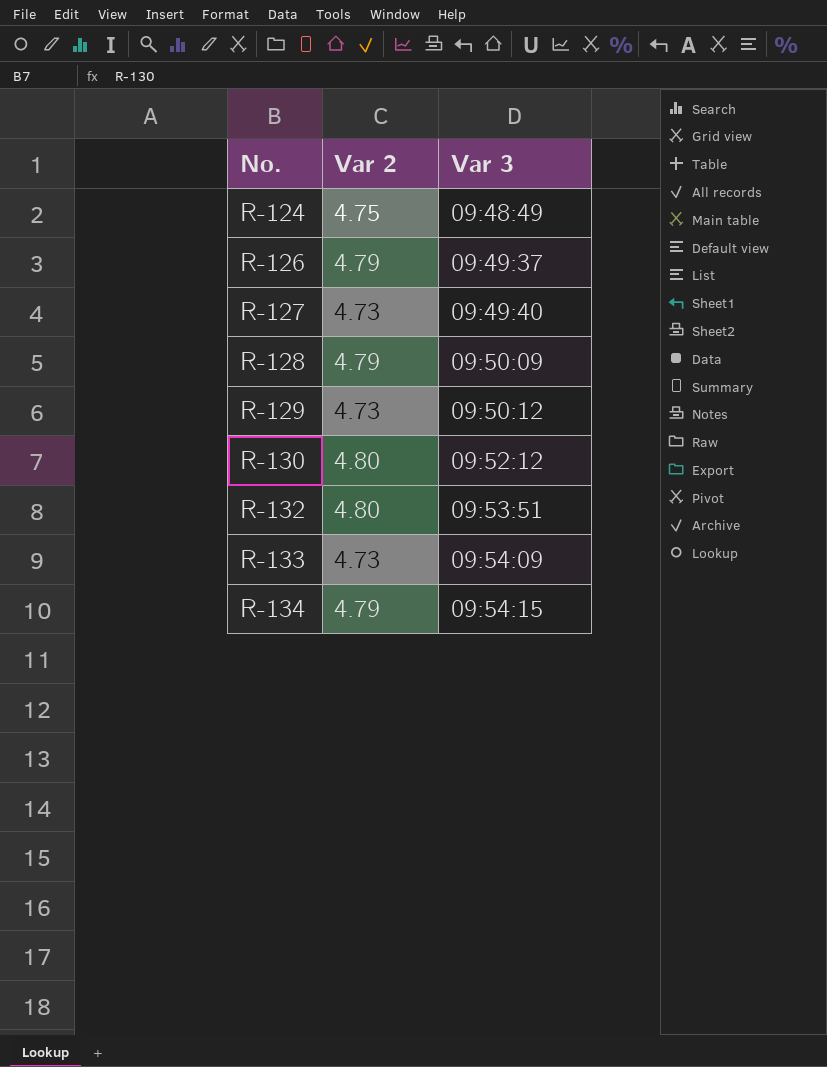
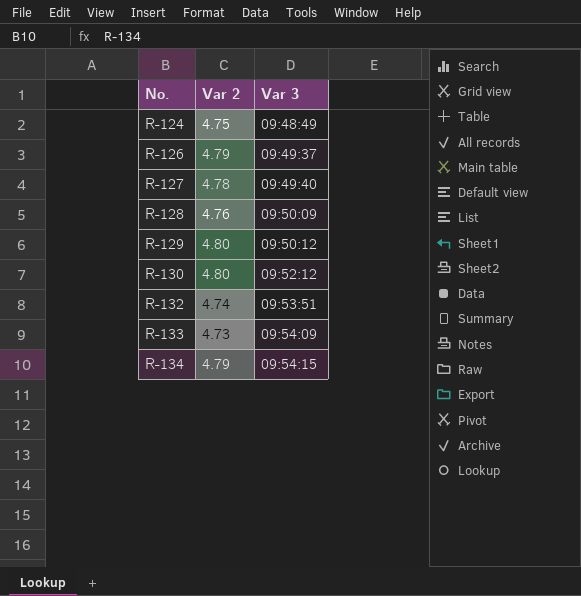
R-127 | Var 2: 4.73 -> 4.78
R-128 | Var 2: 4.79 -> 4.76
R-129 | Var 2: 4.73 -> 4.80
R-132 | Var 2: 4.80 -> 4.74

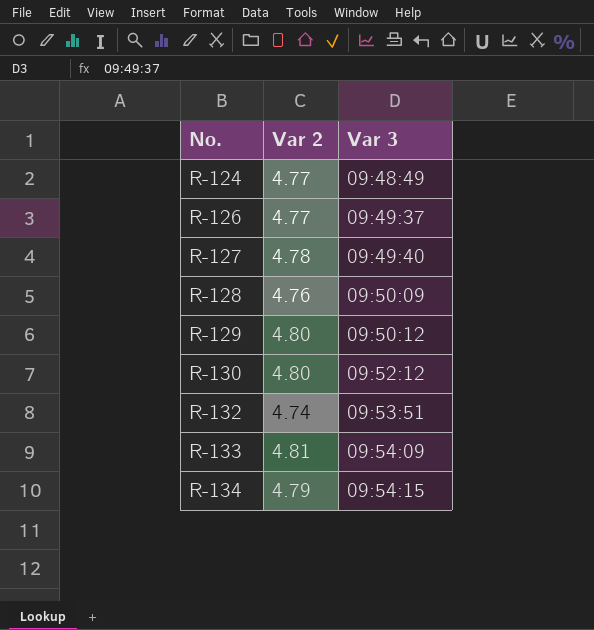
R-124 | Var 2: 4.75 -> 4.77
R-126 | Var 2: 4.79 -> 4.77
R-133 | Var 2: 4.73 -> 4.81

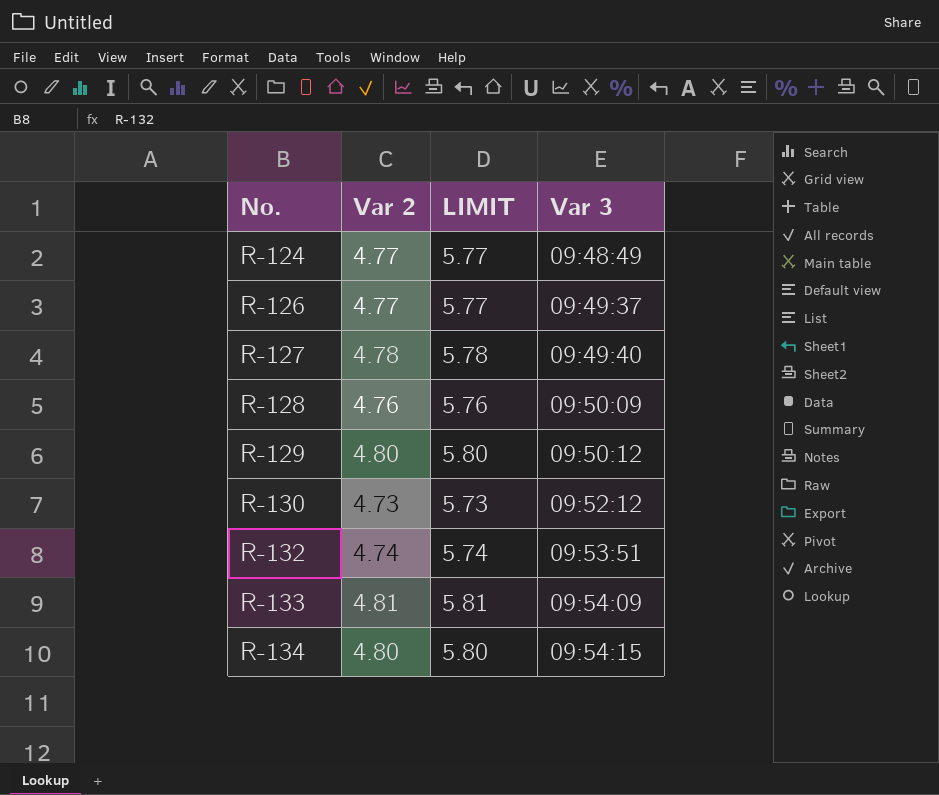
column LIMIT | formula: none -> [Var 2] + 1
R-130 | Var 2: 4.80 -> 4.73
R-134 | Var 2: 4.79 -> 4.80

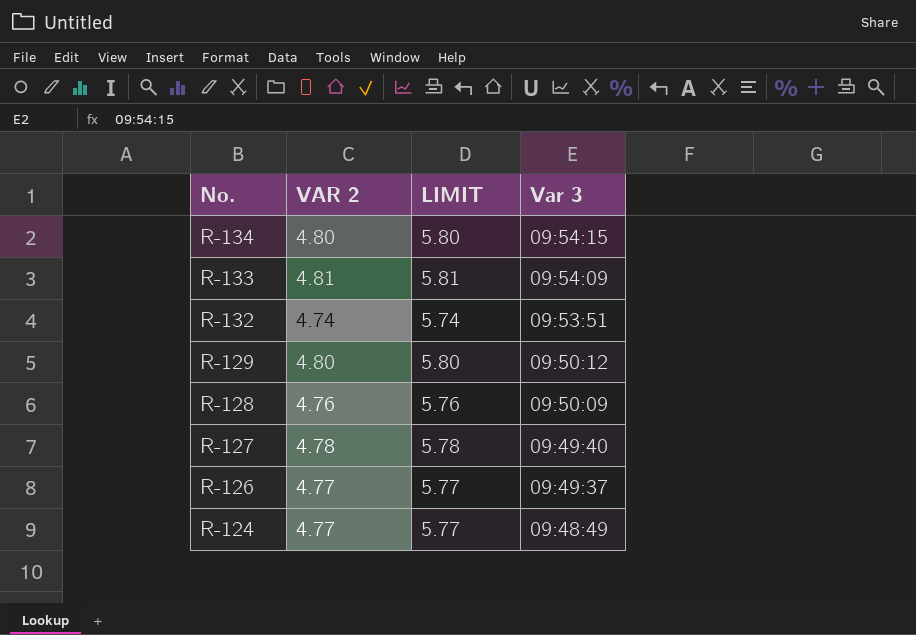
row order: No. ascending -> No. descending
column name: Var 2 -> VAR 2
row R-130: 4.73 | 5.73 | 09:52:12 -> none

